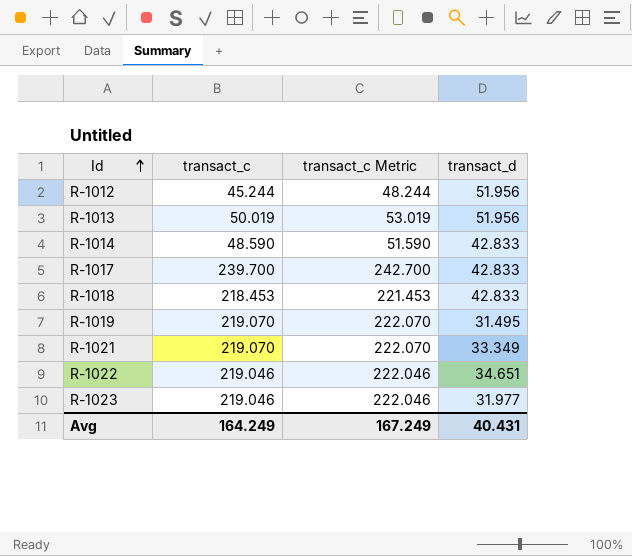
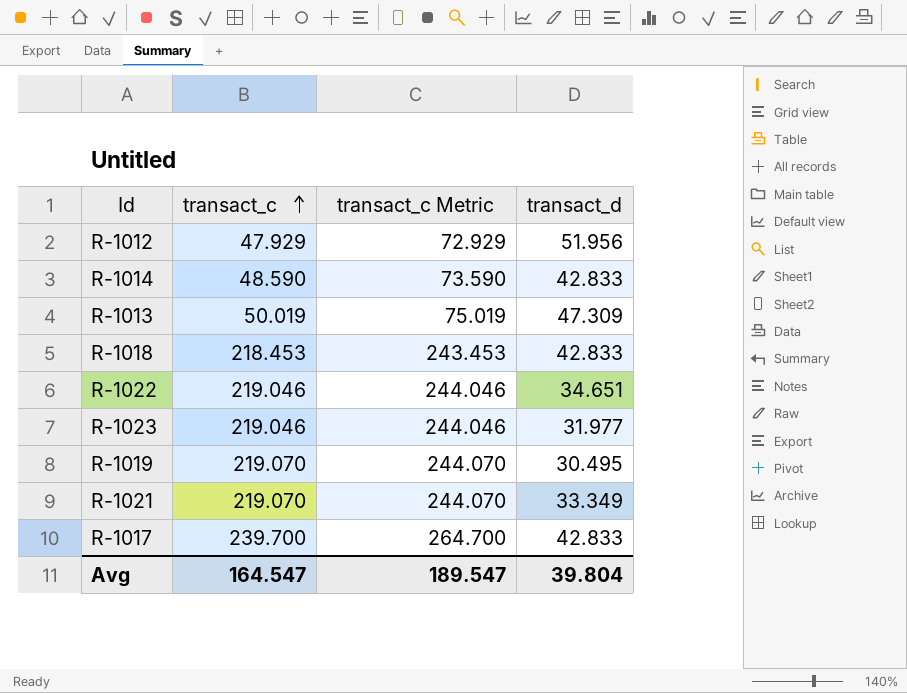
row order: Id ascending -> transact_c ascending
column transact_c Metric | formula: [transact_c] + 3 -> [transact_c] + 25
R-1012 | transact_c: 45.244 -> 47.929
R-1013 | transact_d: 51.956 -> 47.309
R-1019 | transact_d: 31.495 -> 30.495
Avg | transact_c: 164.249 -> 164.547
Avg | transact_c Metric: 167.249 -> 189.547
Avg | transact_d: 40.431 -> 39.804

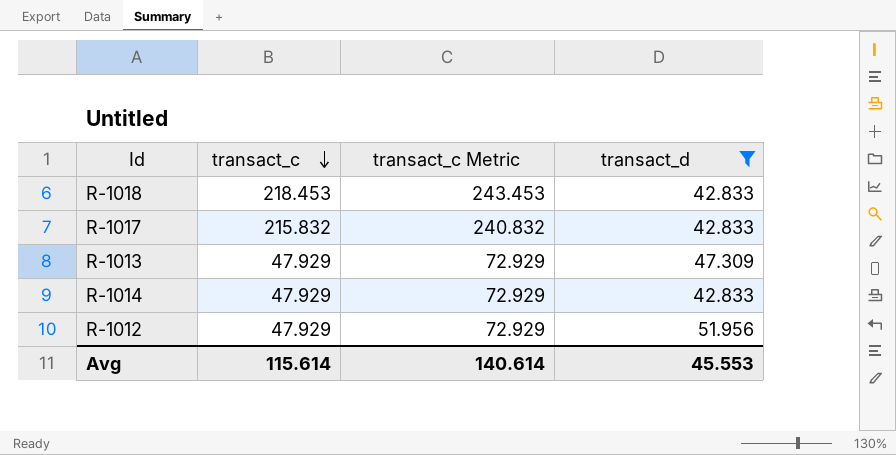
filter: none -> transact_d >= 42.833
row order: transact_c ascending -> transact_c descending
R-1017 | transact_c: 239.700 -> 215.832
R-1017 | transact_c Metric: 264.700 -> 240.832
R-1013 | transact_c: 50.019 -> 47.929
R-1013 | transact_c Metric: 75.019 -> 72.929
R-1014 | transact_c: 48.590 -> 47.929
R-1014 | transact_c Metric: 73.590 -> 72.929
Avg | transact_c: 164.547 -> 115.614
Avg | transact_c Metric: 189.547 -> 140.614
Avg | transact_d: 39.804 -> 45.553

